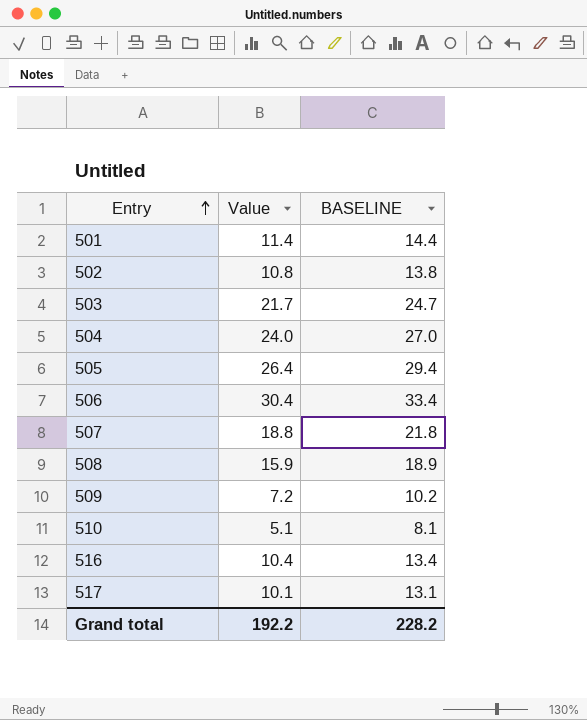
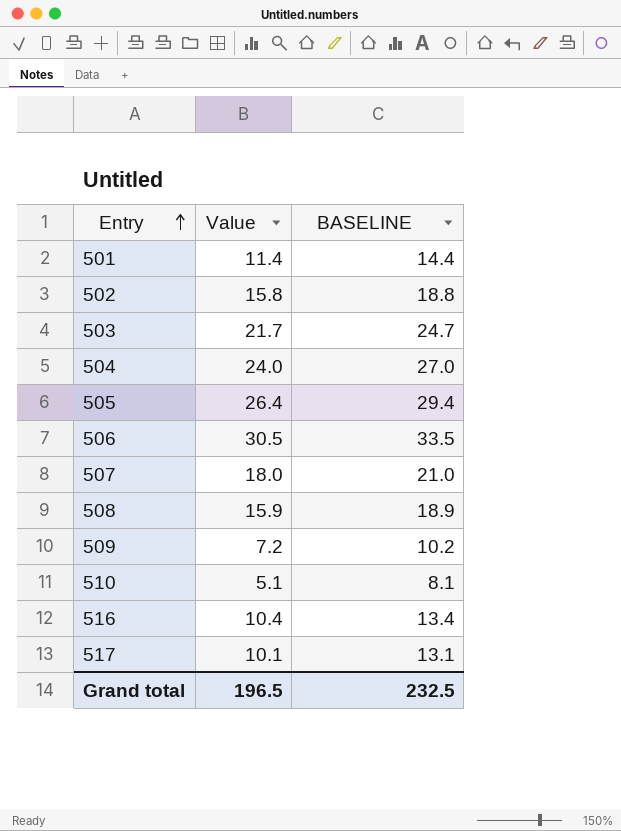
502 | Value: 10.8 -> 15.8
502 | BASELINE: 13.8 -> 18.8
506 | Value: 30.4 -> 30.5
506 | BASELINE: 33.4 -> 33.5
507 | Value: 18.8 -> 18.0
507 | BASELINE: 21.8 -> 21.0
Grand total | Value: 192.2 -> 196.5
Grand total | BASELINE: 228.2 -> 232.5

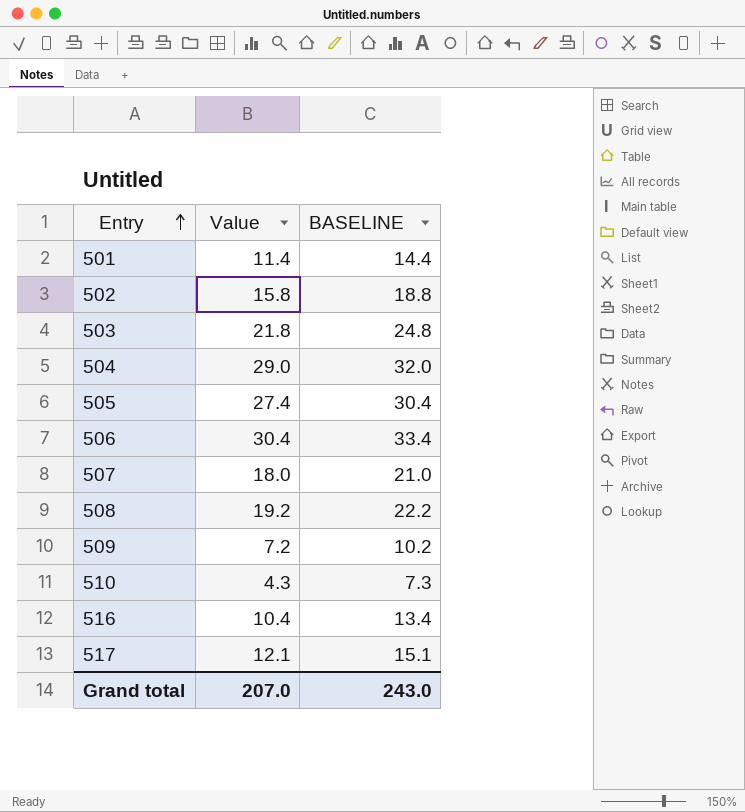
503 | Value: 21.7 -> 21.8
503 | BASELINE: 24.7 -> 24.8
504 | Value: 24.0 -> 29.0
504 | BASELINE: 27.0 -> 32.0
505 | Value: 26.4 -> 27.4
505 | BASELINE: 29.4 -> 30.4
506 | Value: 30.5 -> 30.4
506 | BASELINE: 33.5 -> 33.4
508 | Value: 15.9 -> 19.2
508 | BASELINE: 18.9 -> 22.2
510 | Value: 5.1 -> 4.3
510 | BASELINE: 8.1 -> 7.3
517 | Value: 10.1 -> 12.1
517 | BASELINE: 13.1 -> 15.1
Grand total | Value: 196.5 -> 207.0
Grand total | BASELINE: 232.5 -> 243.0

